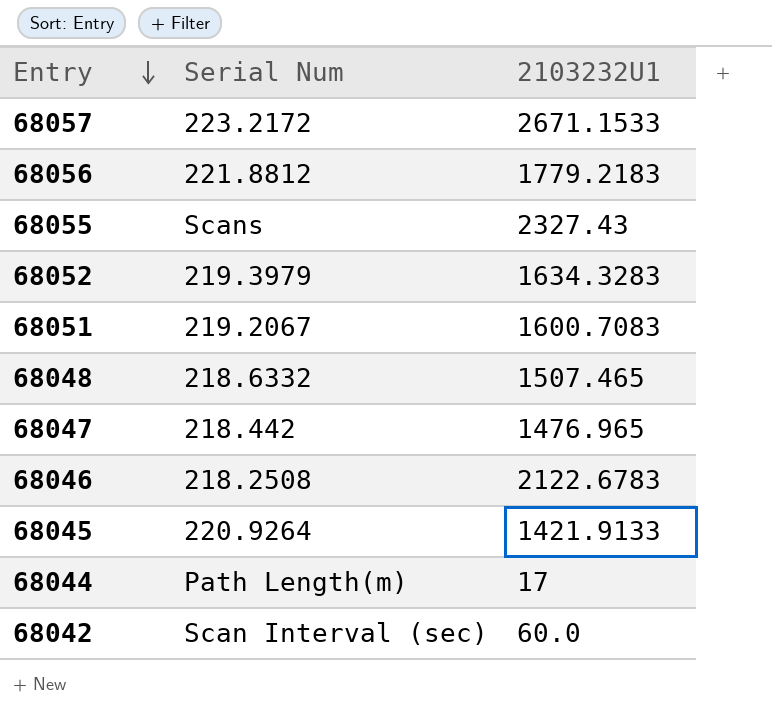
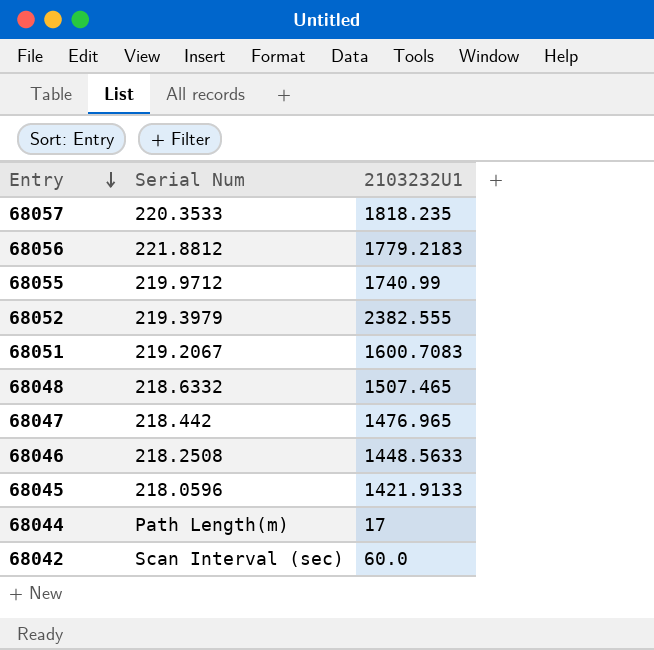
68057 | Serial Num: 223.2172 -> 220.3533
68057 | 2103232U1: 2671.1533 -> 1818.235
68055 | Serial Num: Scans -> 219.9712
68055 | 2103232U1: 2327.43 -> 1740.99
68052 | 2103232U1: 1634.3283 -> 2382.555
68046 | 2103232U1: 2122.6783 -> 1448.5633
68045 | Serial Num: 220.9264 -> 218.0596

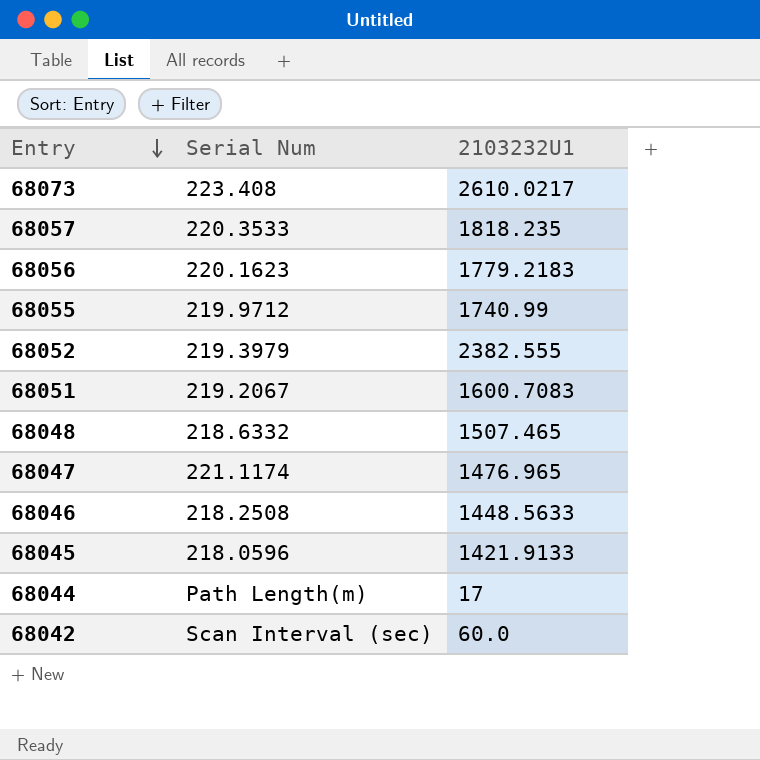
row 68073: none -> 223.408 | 2610.0217
68056 | Serial Num: 221.8812 -> 220.1623
68047 | Serial Num: 218.442 -> 221.1174

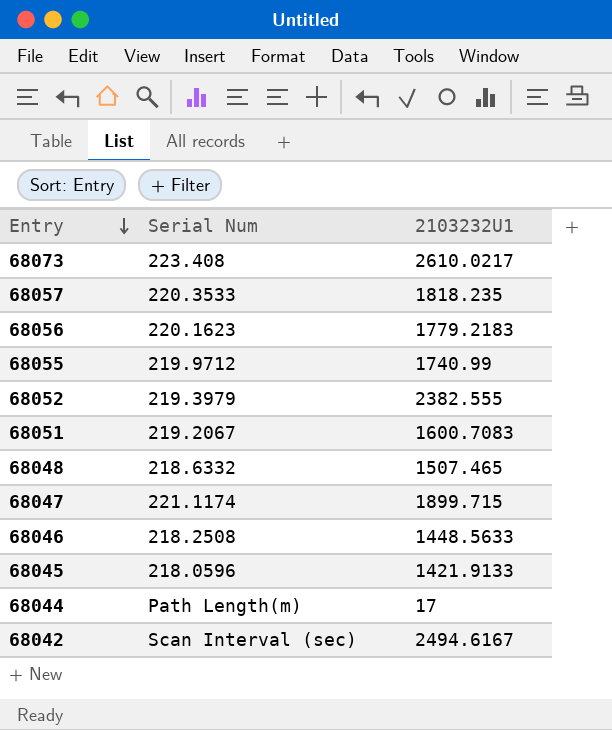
68047 | 2103232U1: 1476.965 -> 1899.715
68042 | 2103232U1: 60.0 -> 2494.6167

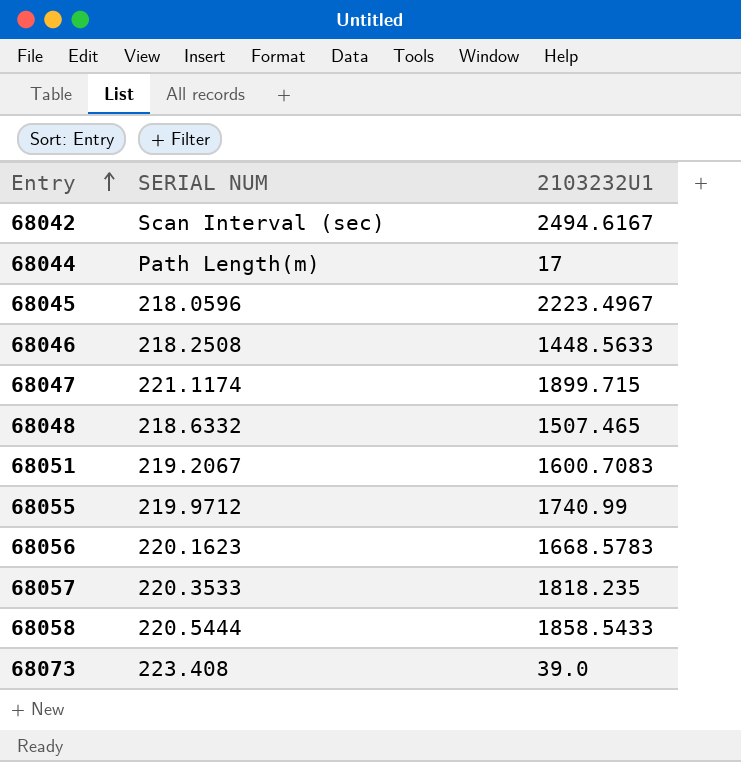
row order: Entry descending -> Entry ascending
column name: Serial Num -> SERIAL NUM
row 68052: 219.3979 | 2382.555 -> none
68045 | 2103232U1: 1421.9133 -> 2223.4967
68056 | 2103232U1: 1779.2183 -> 1668.5783
row 68058: none -> 220.5444 | 1858.5433
68073 | 2103232U1: 2610.0217 -> 39.0

